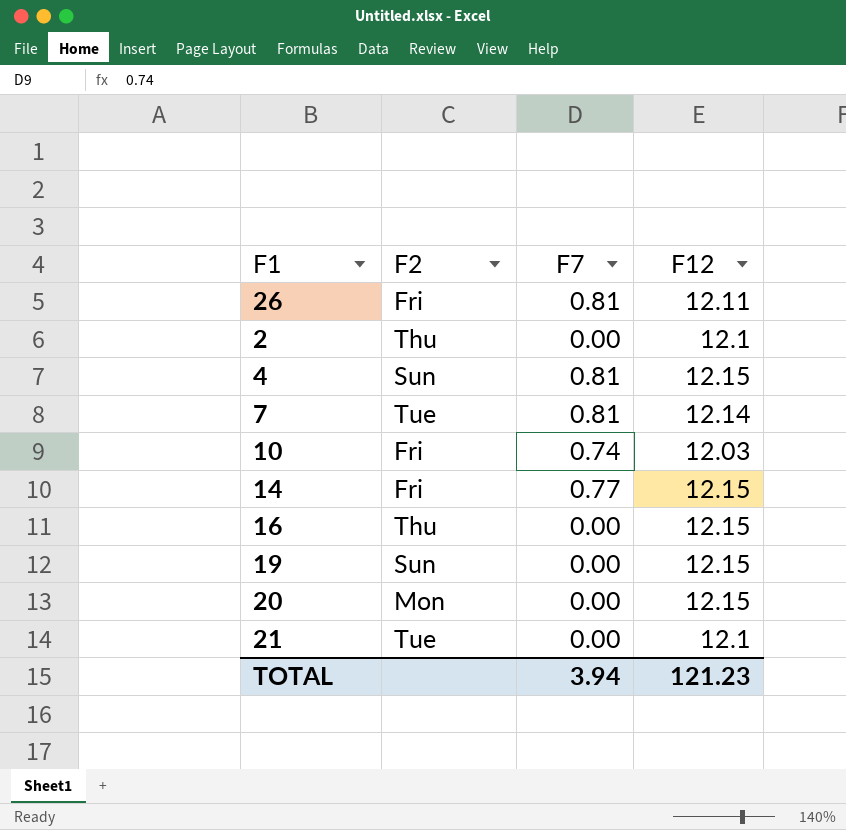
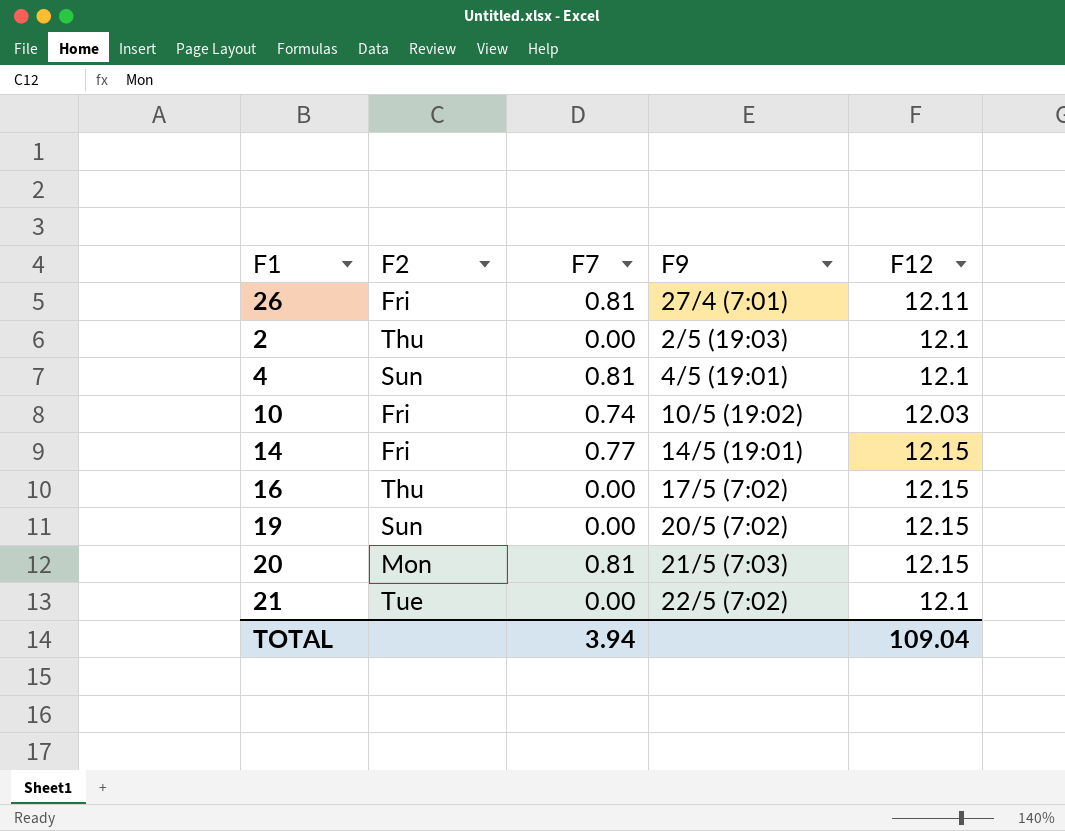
column F9 | position: none -> 4
row 7: Tue | 0.81 | 12.14 -> none
4 | F12: 12.15 -> 12.1
20 | F7: 0.00 -> 0.81
TOTAL | F12: 121.23 -> 109.04

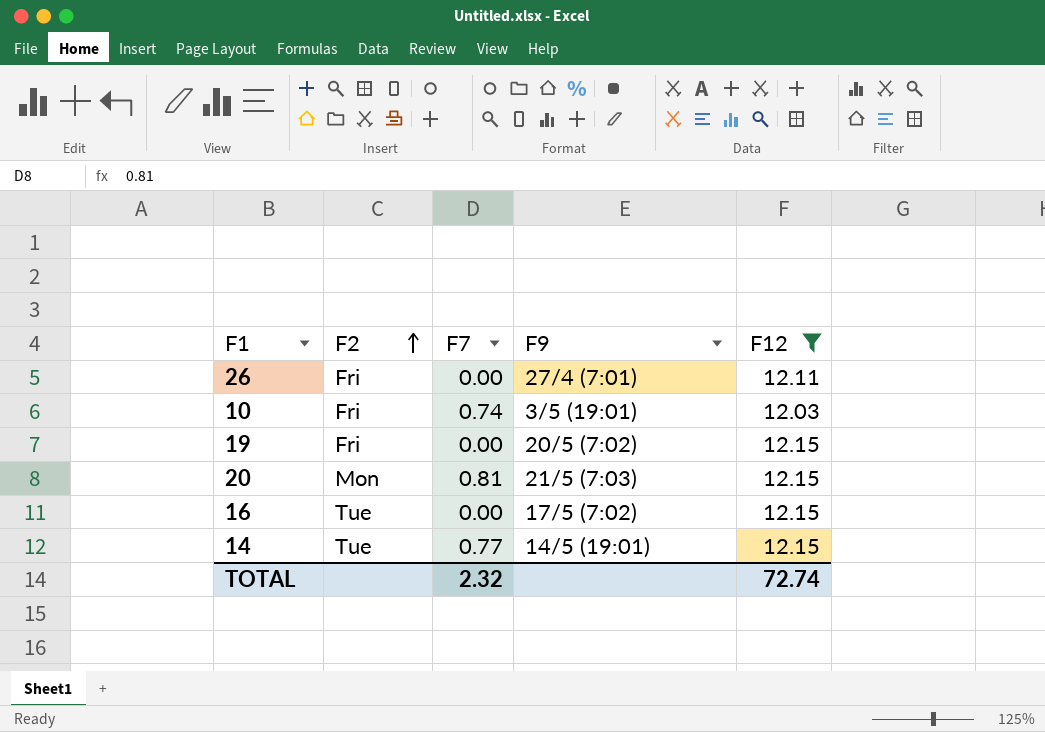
filter: none -> F12 != 12.1
row order: none -> F2 ascending
26 | F7: 0.81 -> 0.00
10 | F9: 10/5 (19:02) -> 3/5 (19:01)
19 | F2: Sun -> Fri
16 | F2: Thu -> Tue
14 | F2: Fri -> Tue
TOTAL | F7: 3.94 -> 2.32
TOTAL | F12: 109.04 -> 72.74

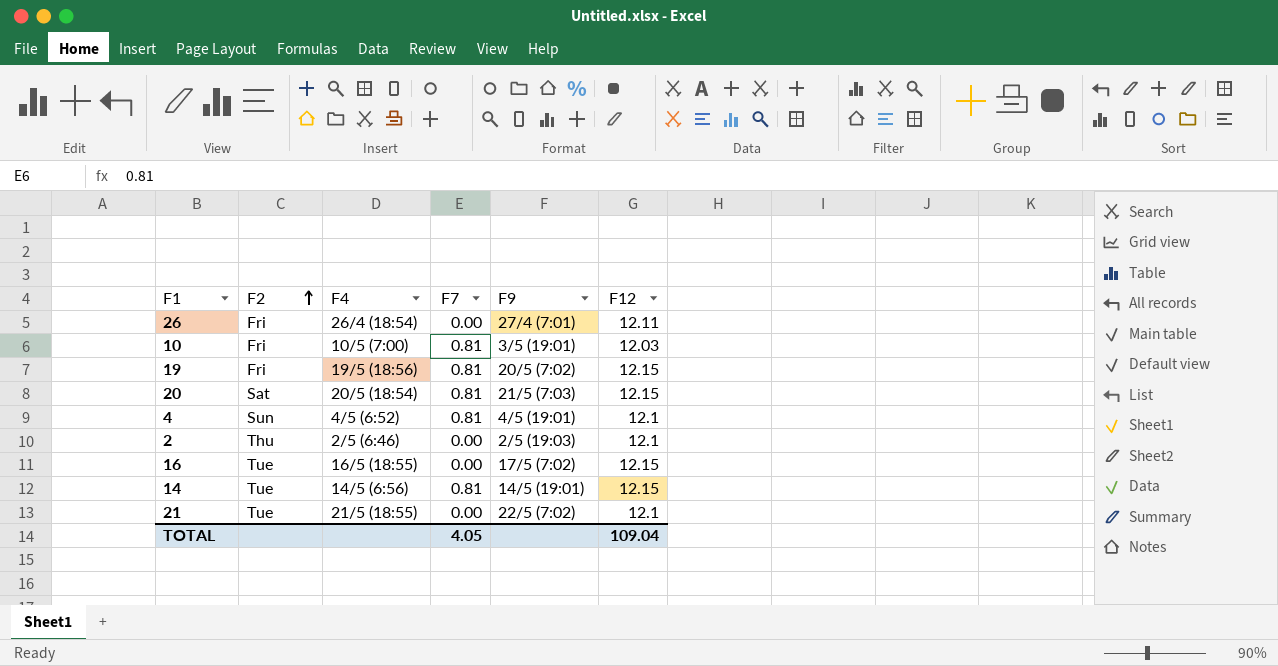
filter: F12 != 12.1 -> none
column F4 | position: none -> 3
10 | F7: 0.74 -> 0.81
19 | F7: 0.00 -> 0.81
20 | F2: Mon -> Sat
14 | F7: 0.77 -> 0.81
TOTAL | F7: 2.32 -> 4.05
TOTAL | F12: 72.74 -> 109.04

